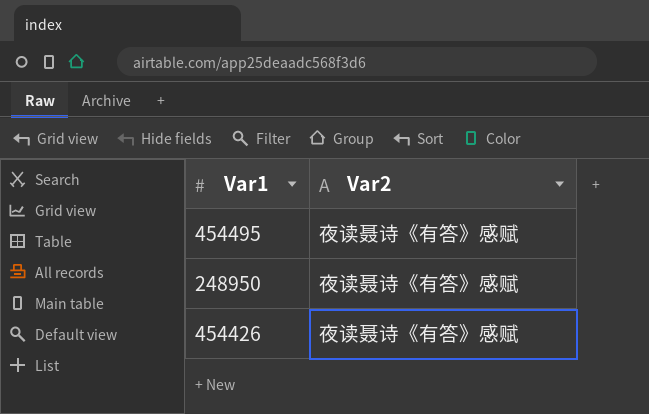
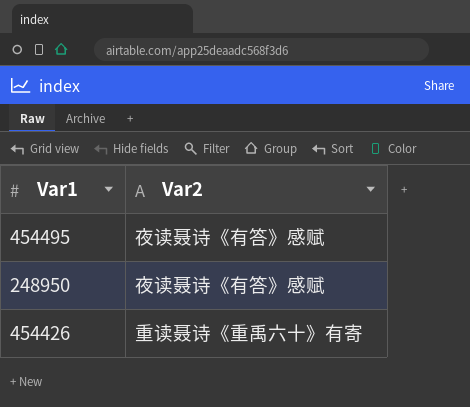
454426 | Var2: 夜读聂诗《有答》感赋 -> 重读聂诗《重禹六十》有寄

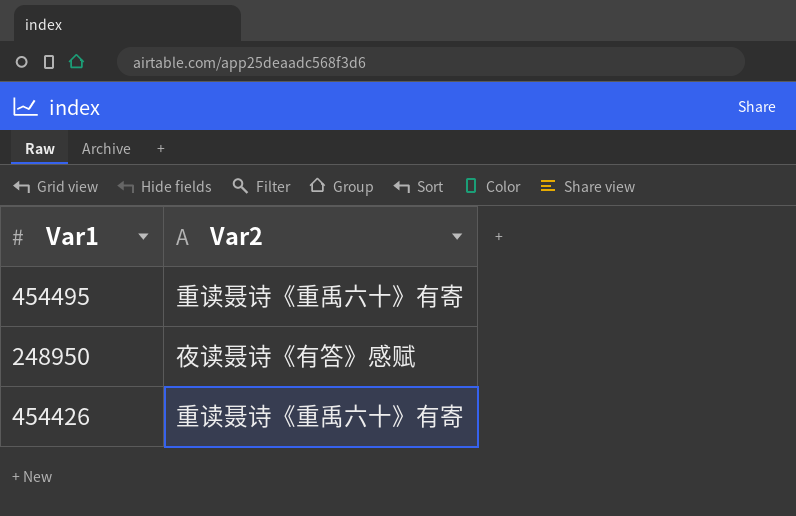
454495 | Var2: 夜读聂诗《有答》感赋 -> 重读聂诗《重禹六十》有寄

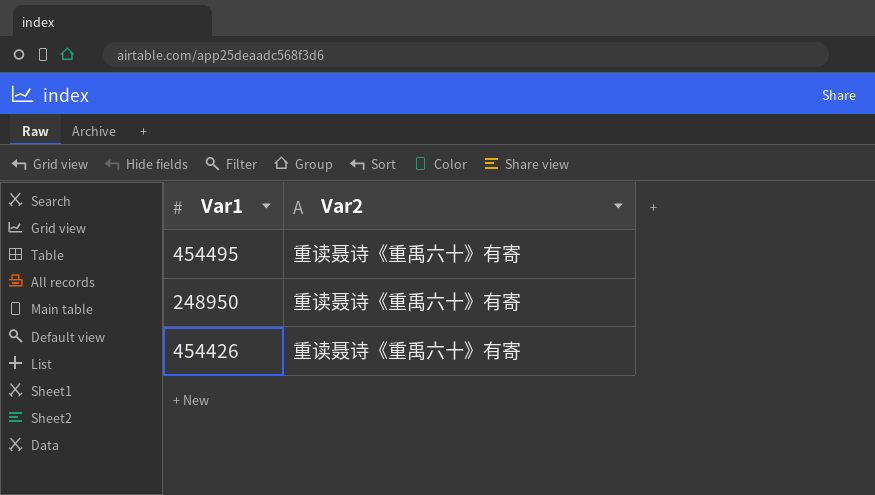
248950 | Var2: 夜读聂诗《有答》感赋 -> 重读聂诗《重禹六十》有寄

